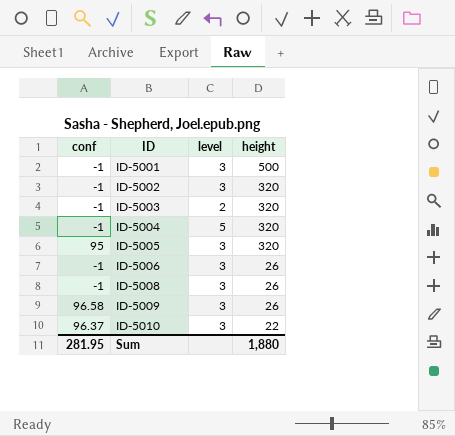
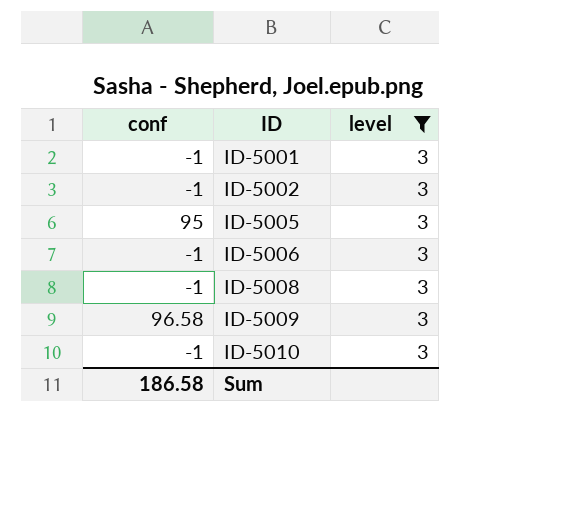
filter: none -> level = 3
column height | position: 4 -> none
ID-5010 | conf: 96.37 -> -1
Sum | conf: 281.95 -> 186.58

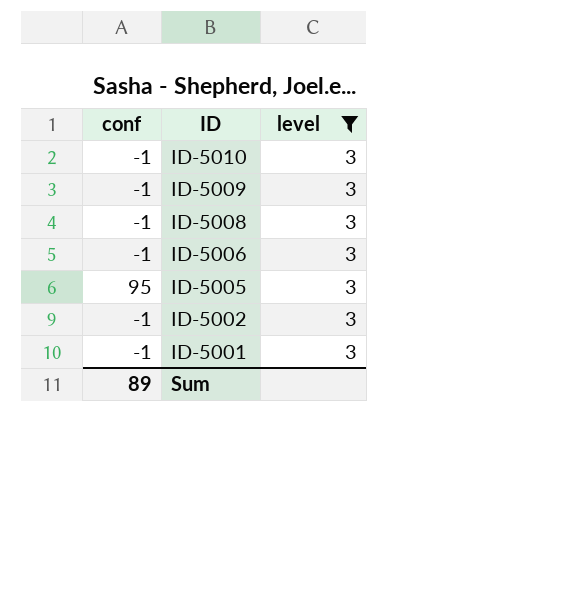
row order: ID ascending -> ID descending
ID-5009 | conf: 96.58 -> -1
Sum | conf: 186.58 -> 89

